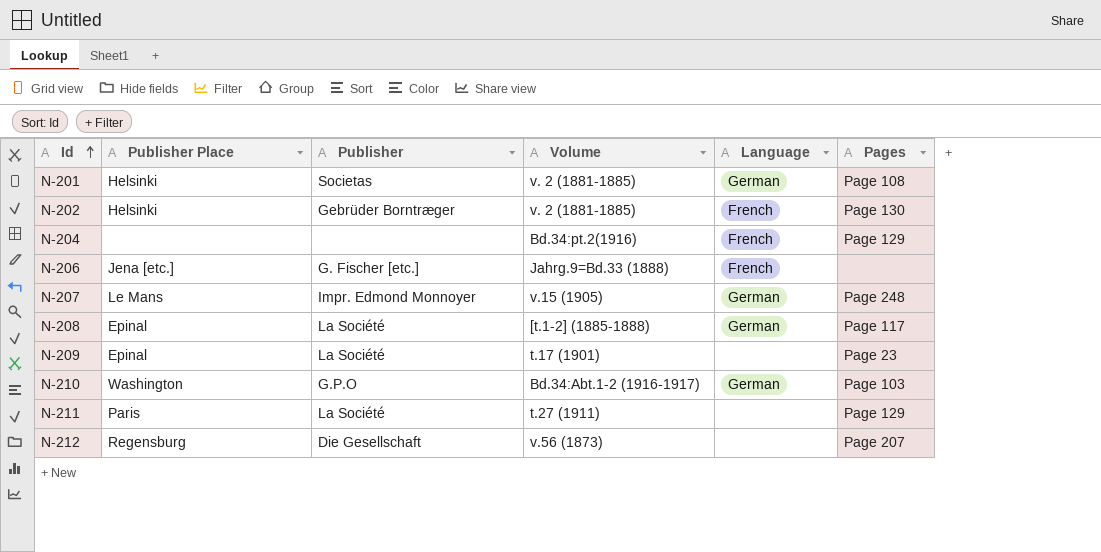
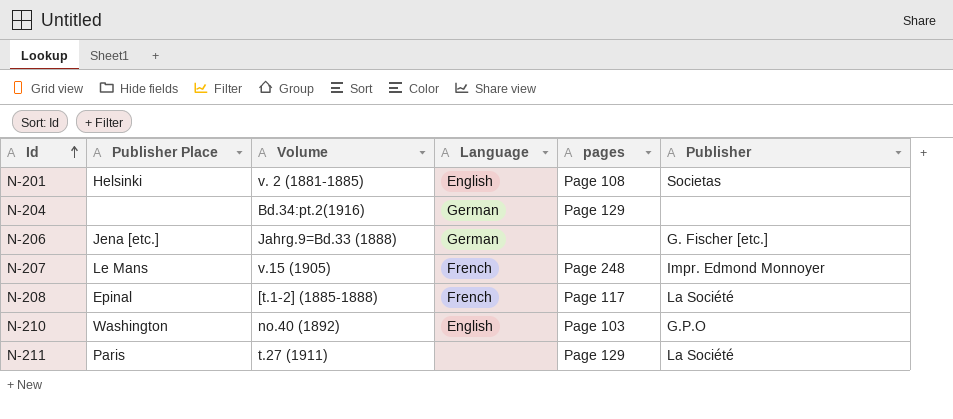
column name: Pages -> pages
column Publisher | position: 3 -> 6
row N-202: Helsinki | Gebrüder Borntræger | v. 2 (1881-1885) | French | Page 130 -> none
row N-209: Epinal | La Société | t.17 (1901) | none | Page 23 -> none
row N-212: Regensburg | Die Gesellschaft | v.56 (1873) | none | Page 207 -> none
N-201 | Language: German -> English
N-204 | Language: French -> German
N-206 | Language: French -> German
N-207 | Language: German -> French
N-208 | Language: German -> French
N-210 | Volume: Bd.34:Abt.1-2 (1916-1917) -> no.40 (1892)
N-210 | Language: German -> English

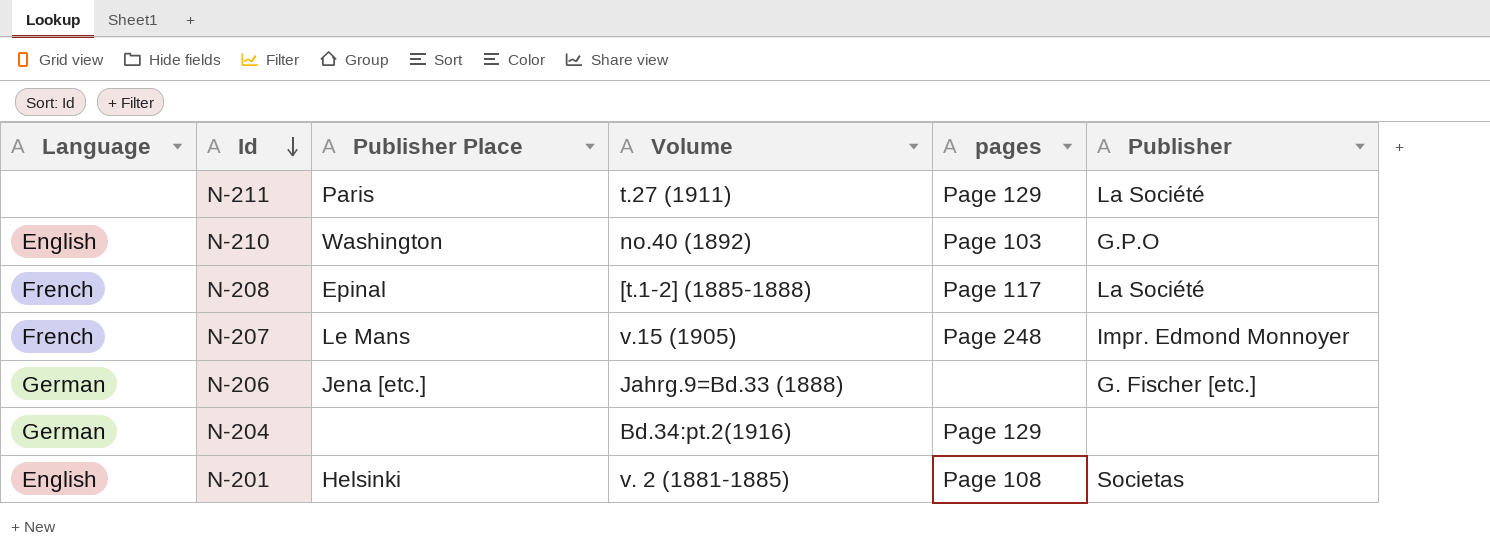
row order: Id ascending -> Id descending
column Language | position: 4 -> 1

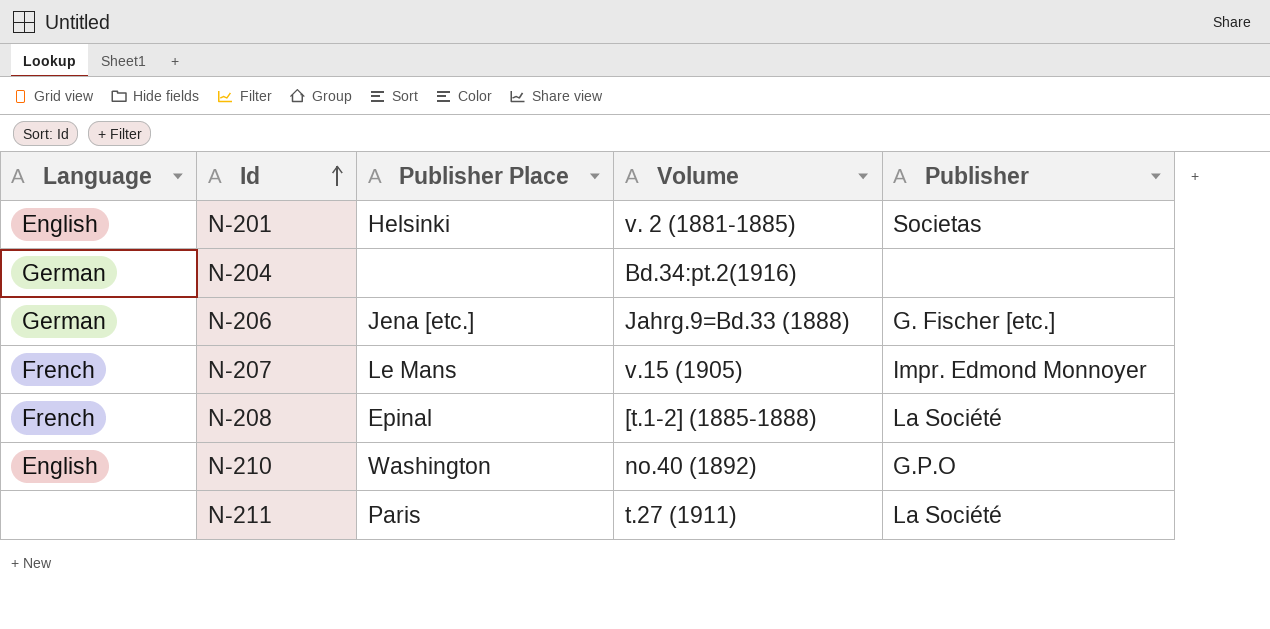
row order: Id descending -> Id ascending
column pages | position: 5 -> none

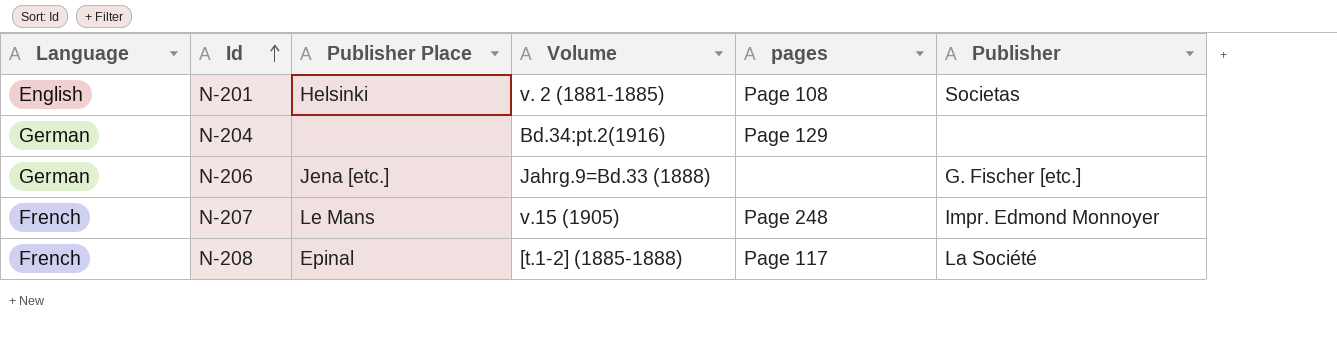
column pages | position: none -> 5
row N-210: English | Washington | no.40 (1892) | G.P.O -> none
row N-211: none | Paris | t.27 (1911) | La Société -> none

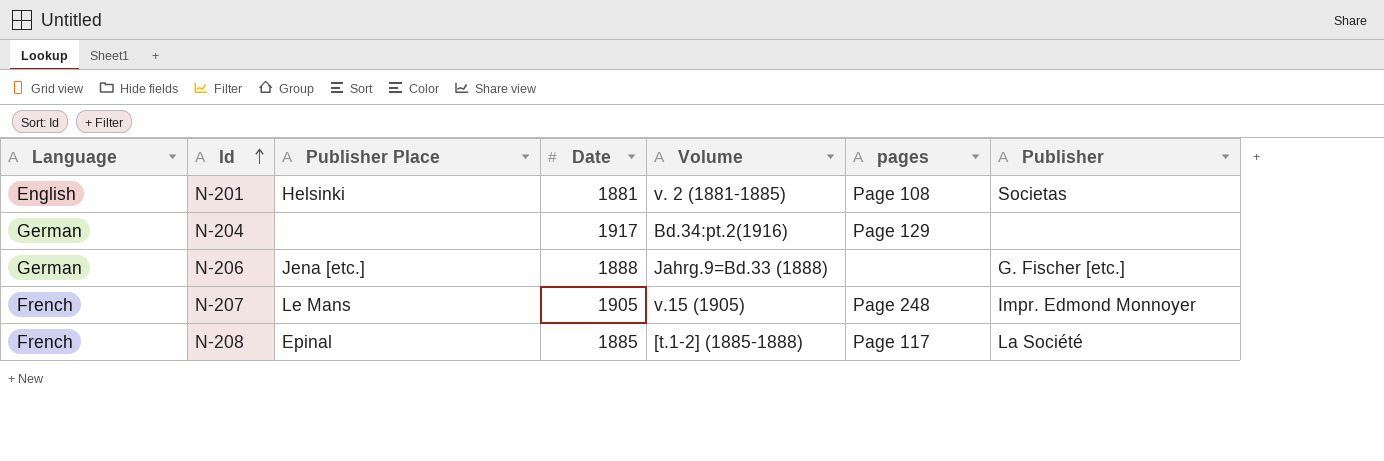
column Date | position: none -> 4

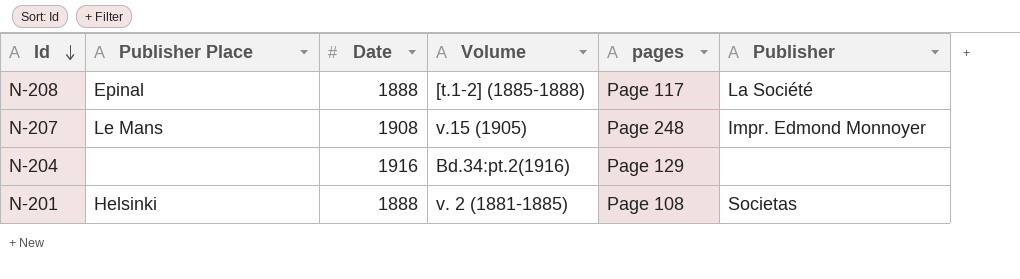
row order: Id ascending -> Id descending
column Language | position: 1 -> none
row N-206: German | Jena [etc.] | 1888 | Jahrg.9=Bd.33 (1888) | none | G. Fischer [etc.] -> none
N-208 | Date: 1885 -> 1888
N-207 | Date: 1905 -> 1908
N-204 | Date: 1917 -> 1916
N-201 | Date: 1881 -> 1888

